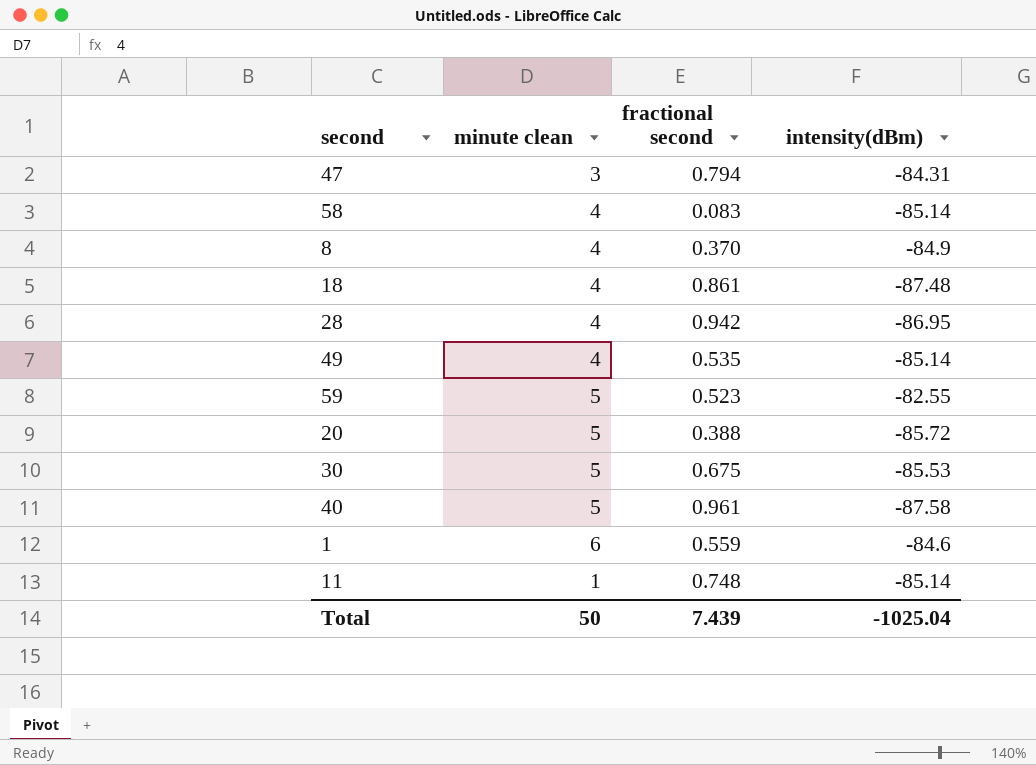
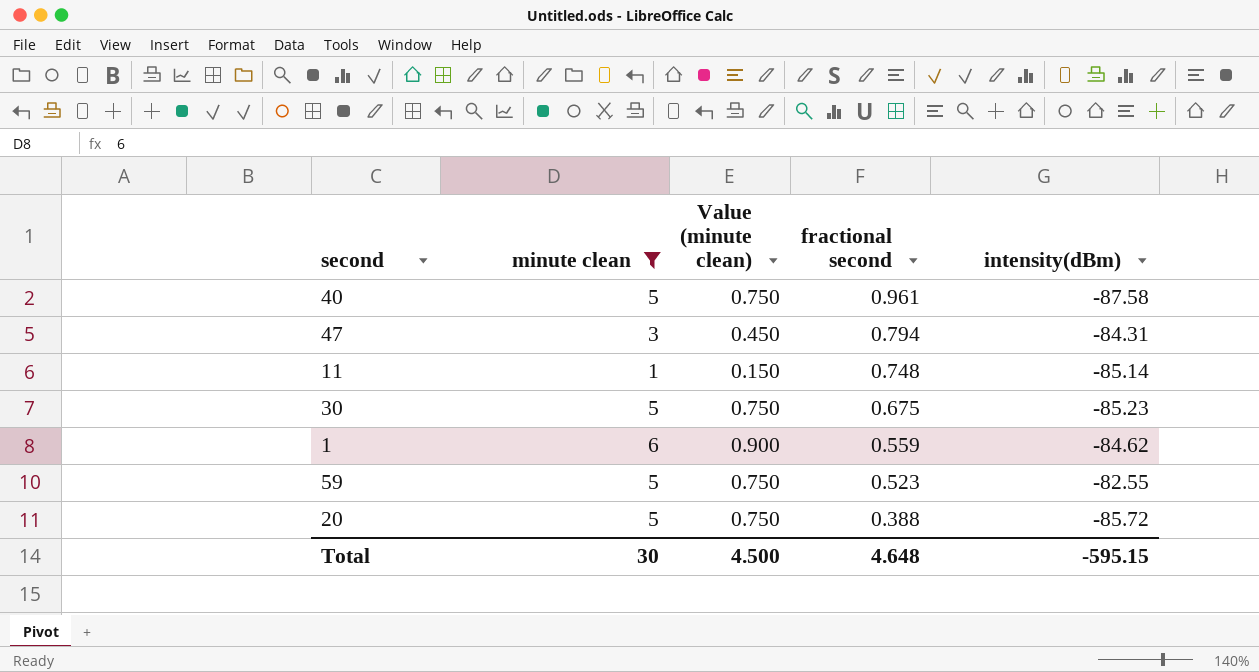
filter: none -> minute clean != 4
row order: none -> fractional second descending
column Value (minute clean) | formula: none -> [minute clean] * 0.15
30 | intensity(dBm): -85.53 -> -85.23
1 | intensity(dBm): -84.6 -> -84.62
Total | minute clean: 50 -> 30
Total | fractional second: 7.439 -> 4.648
Total | intensity(dBm): -1025.04 -> -595.15

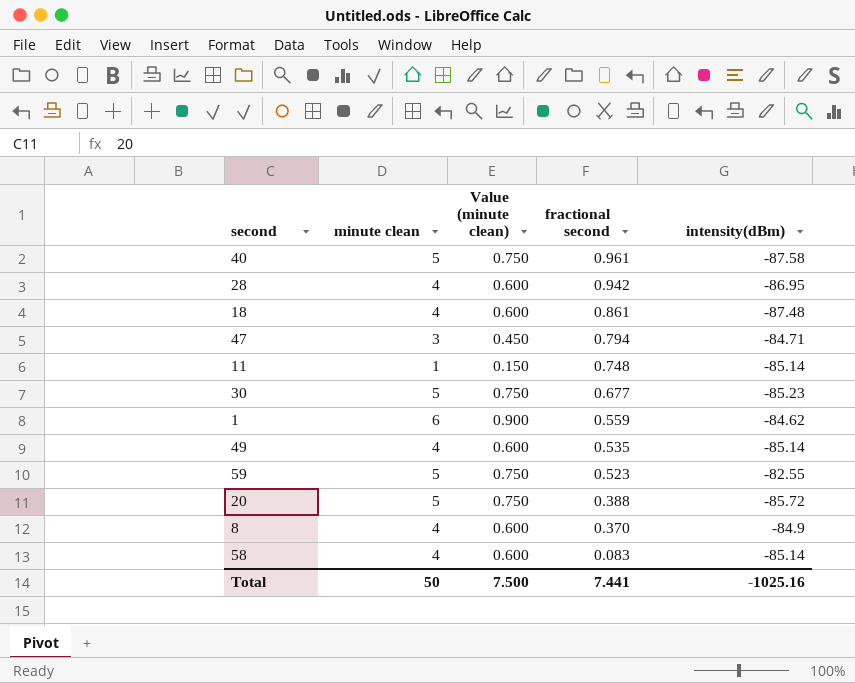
filter: minute clean != 4 -> none
47 | intensity(dBm): -84.31 -> -84.71
30 | fractional second: 0.675 -> 0.677
Total | minute clean: 30 -> 50
Total | Value (minute clean): 4.500 -> 7.500
Total | fractional second: 4.648 -> 7.441
Total | intensity(dBm): -595.15 -> -1025.16

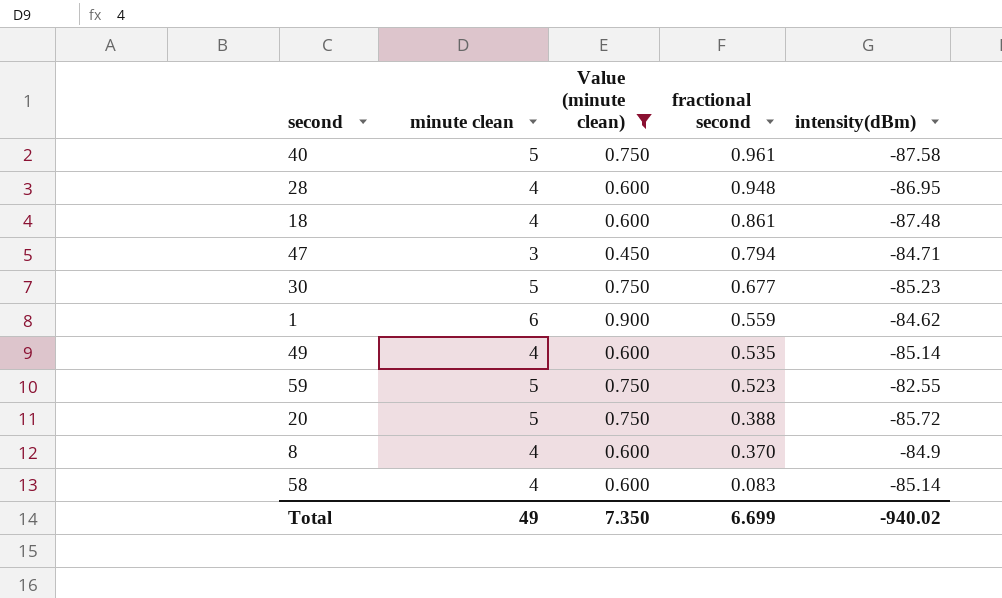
filter: none -> Value (minute clean) != 0.150
28 | fractional second: 0.942 -> 0.948
Total | minute clean: 50 -> 49
Total | Value (minute clean): 7.500 -> 7.350
Total | fractional second: 7.441 -> 6.699
Total | intensity(dBm): -1025.16 -> -940.02

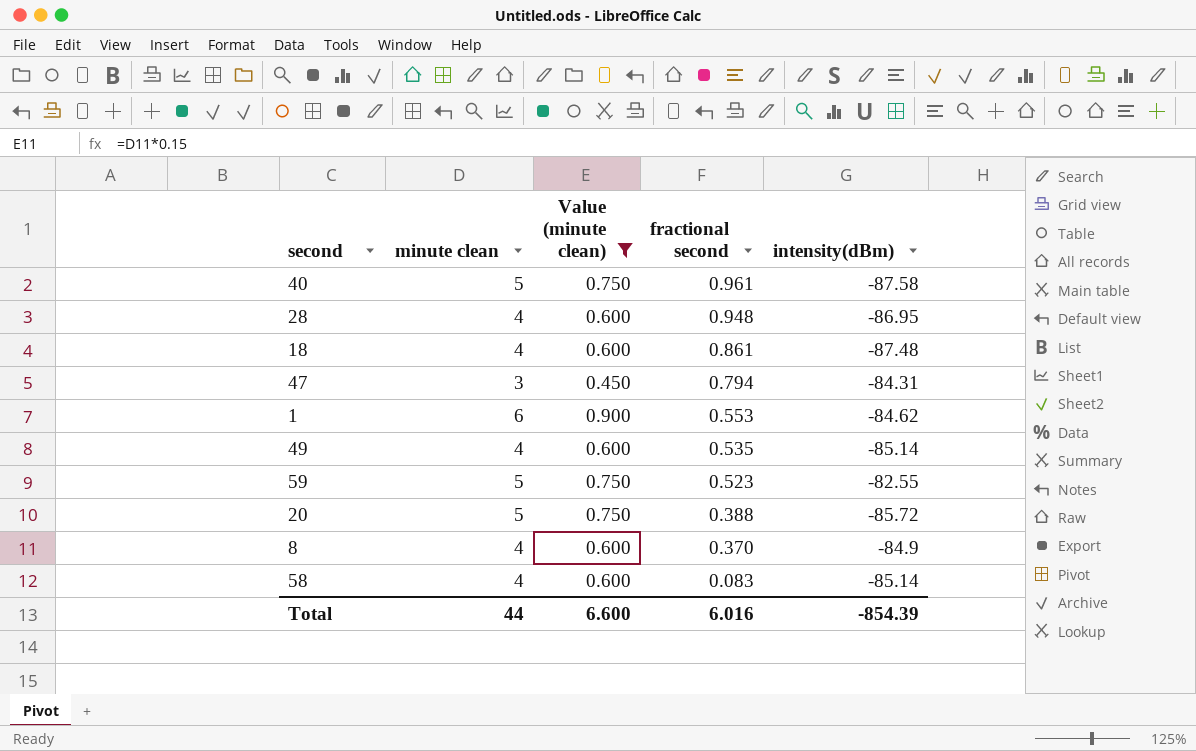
row 30: 5 | 0.750 | 0.677 | -85.23 -> none
47 | intensity(dBm): -84.71 -> -84.31
1 | fractional second: 0.559 -> 0.553
Total | minute clean: 49 -> 44
Total | Value (minute clean): 7.350 -> 6.600
Total | fractional second: 6.699 -> 6.016
Total | intensity(dBm): -940.02 -> -854.39

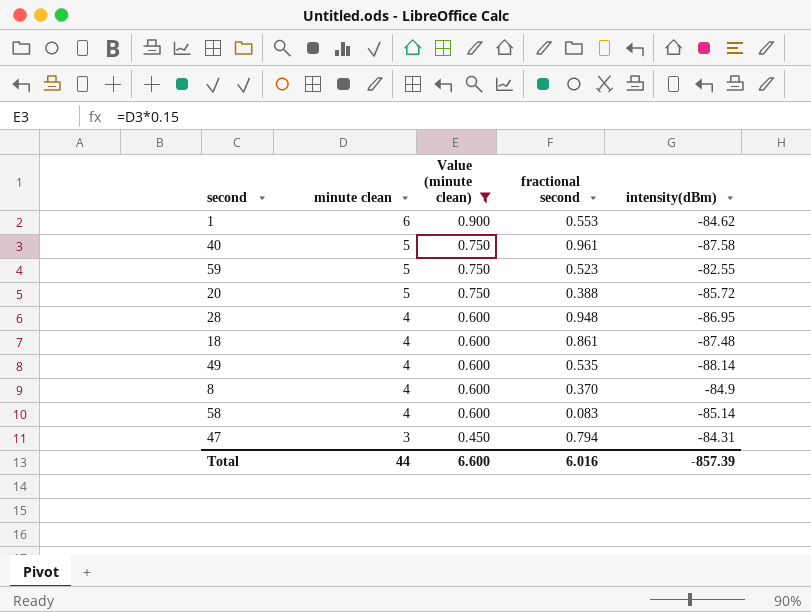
row order: fractional second descending -> minute clean descending
49 | intensity(dBm): -85.14 -> -88.14
Total | intensity(dBm): -854.39 -> -857.39

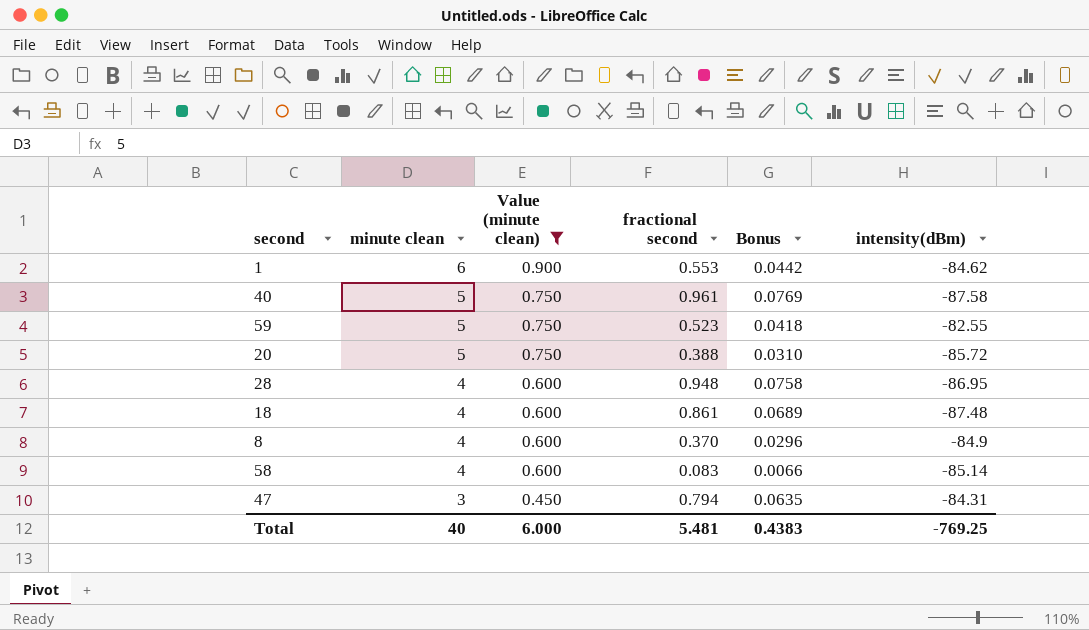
column Bonus | formula: none -> [fractional second] * 0.08
row 49: 4 | 0.600 | 0.535 | -88.14 -> none
Total | minute clean: 44 -> 40
Total | Value (minute clean): 6.600 -> 6.000
Total | fractional second: 6.016 -> 5.481
Total | intensity(dBm): -857.39 -> -769.25

